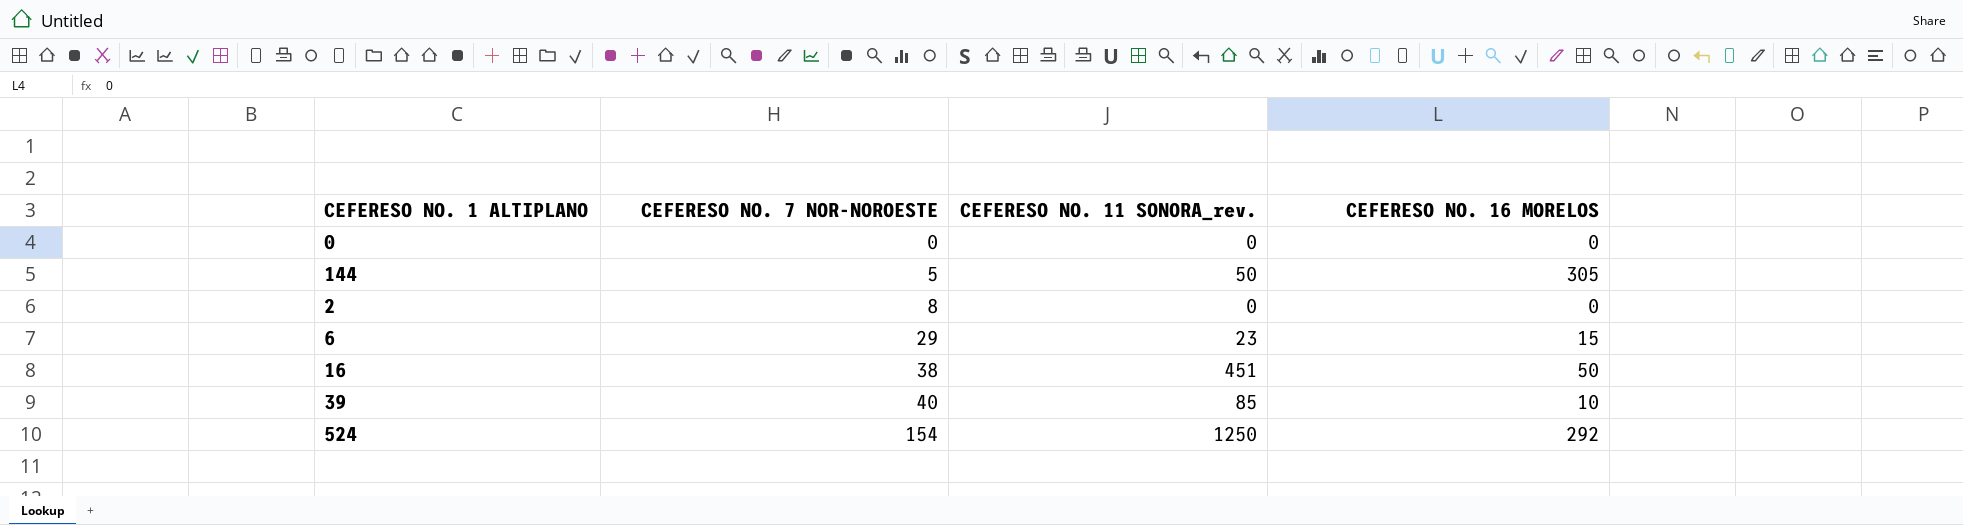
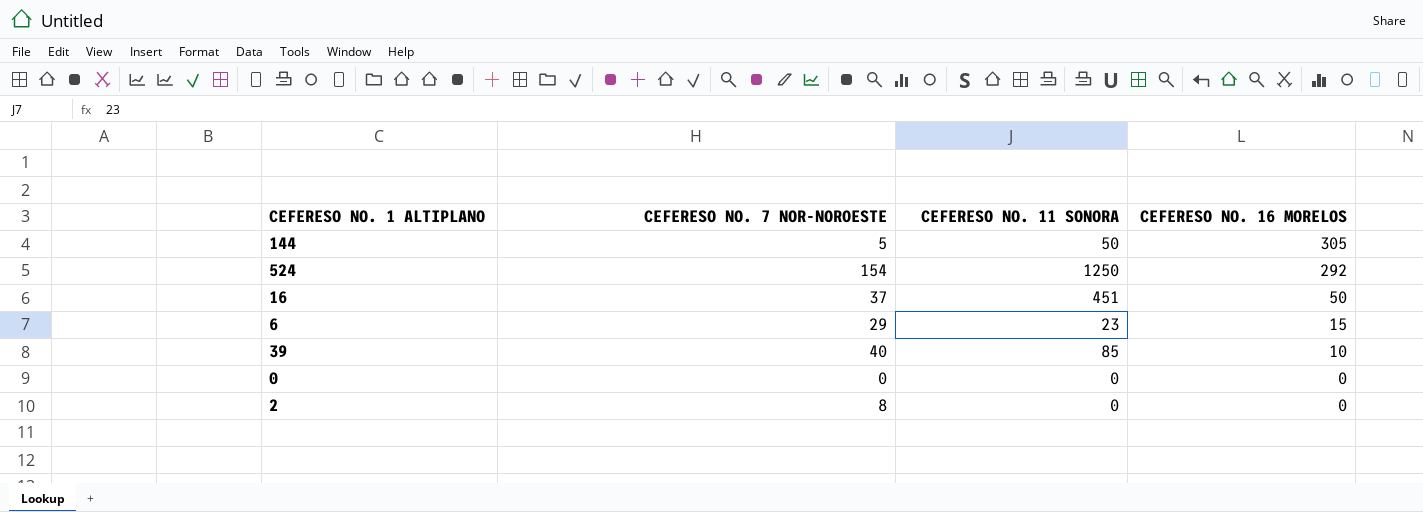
row order: CEFERESO NO. 7 NOR-NOROESTE ascending -> CEFERESO NO. 16 MORELOS descending
column name: CEFERESO NO. 11 SONORA_rev. -> CEFERESO NO. 11 SONORA
16 | CEFERESO NO. 7 NOR-NOROESTE: 38 -> 37

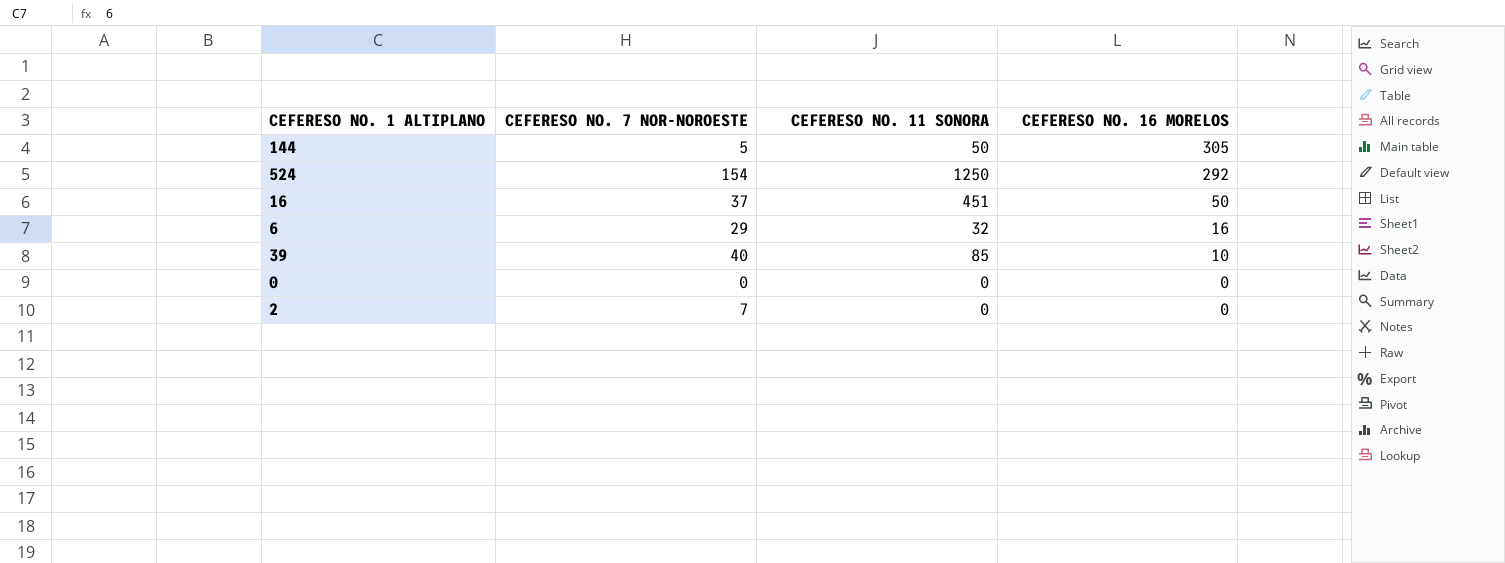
6 | CEFERESO NO. 11 SONORA: 23 -> 32
6 | CEFERESO NO. 16 MORELOS: 15 -> 16
2 | CEFERESO NO. 7 NOR-NOROESTE: 8 -> 7

